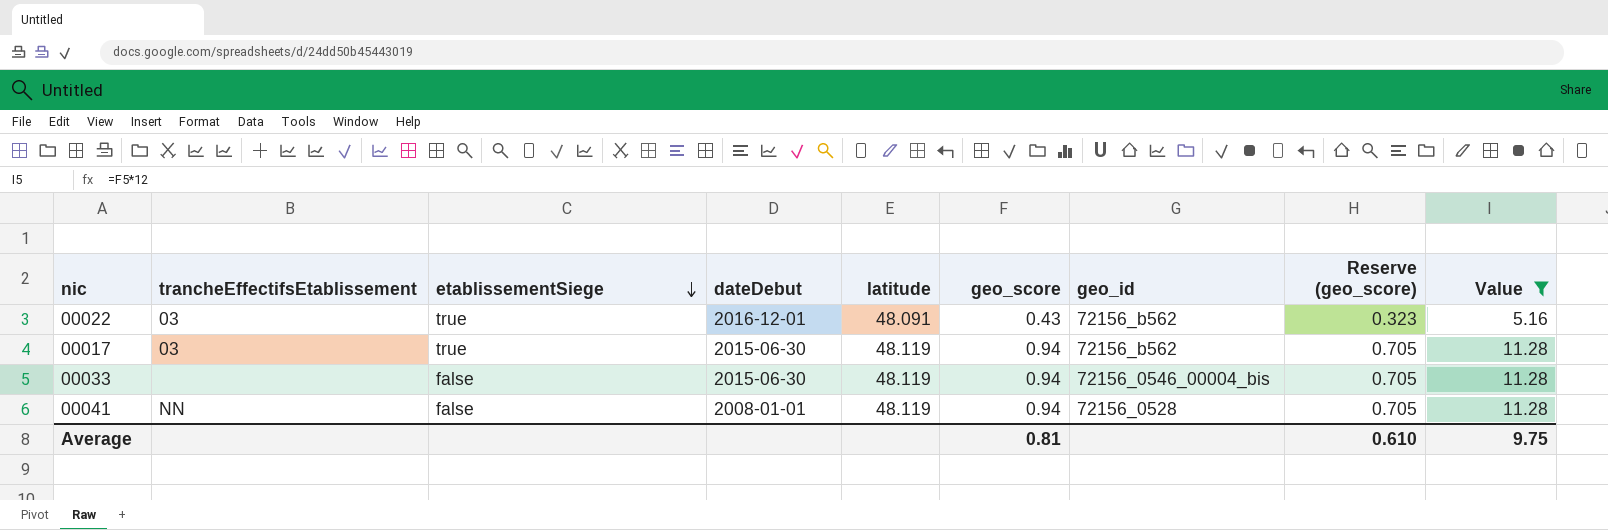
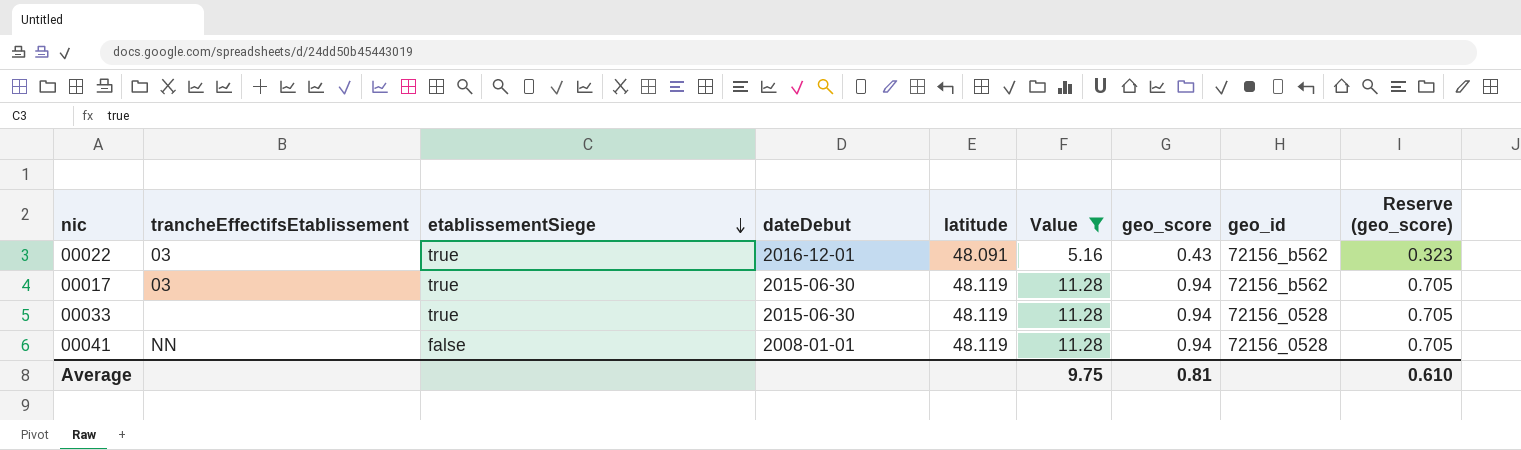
column Value | position: 9 -> 6
00033 | etablissementSiege: false -> true
00033 | geo_id: 72156_0546_00004_bis -> 72156_0528

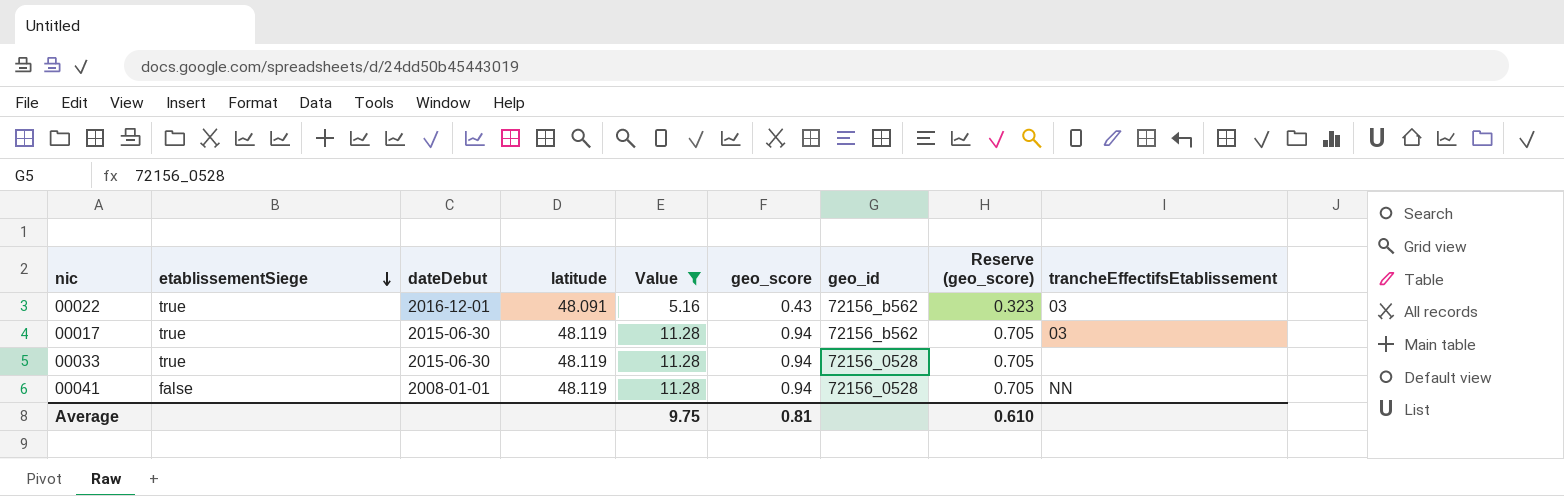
column trancheEffectifsEtablissement | position: 2 -> 9

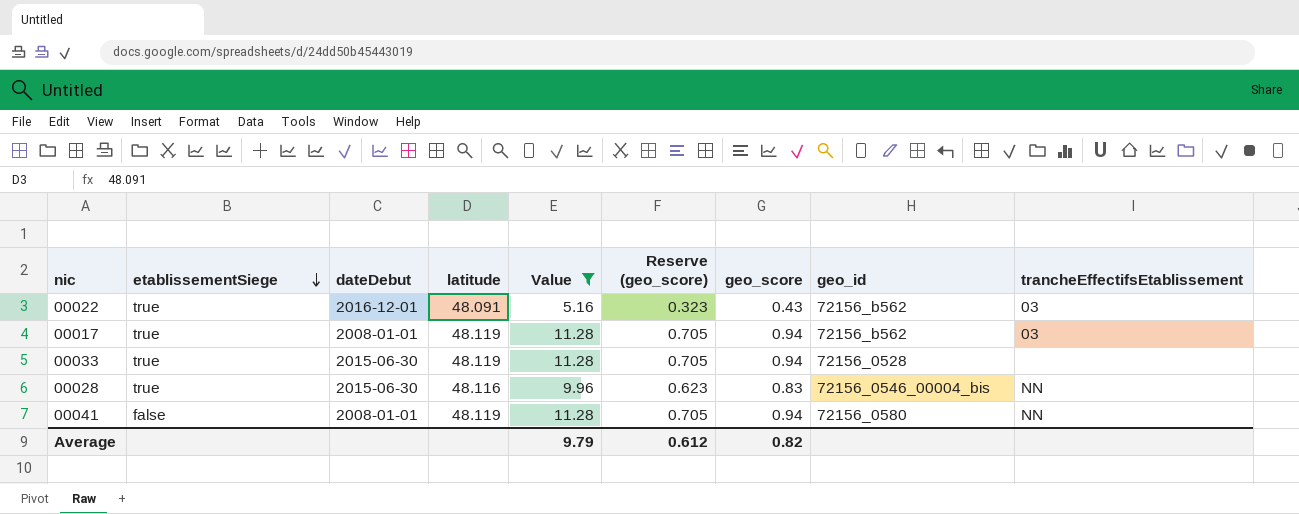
column Reserve (geo_score) | position: 8 -> 6
00017 | dateDebut: 2015-06-30 -> 2008-01-01
row 00028: none -> true | 2015-06-30 | 48.116 | 9.96 | 0.623 | 0.83 | 72156_0546_00004_bis | NN
00041 | geo_id: 72156_0528 -> 72156_0580
Average | Value: 9.75 -> 9.79
Average | Reserve (geo_score): 0.610 -> 0.612
Average | geo_score: 0.81 -> 0.82

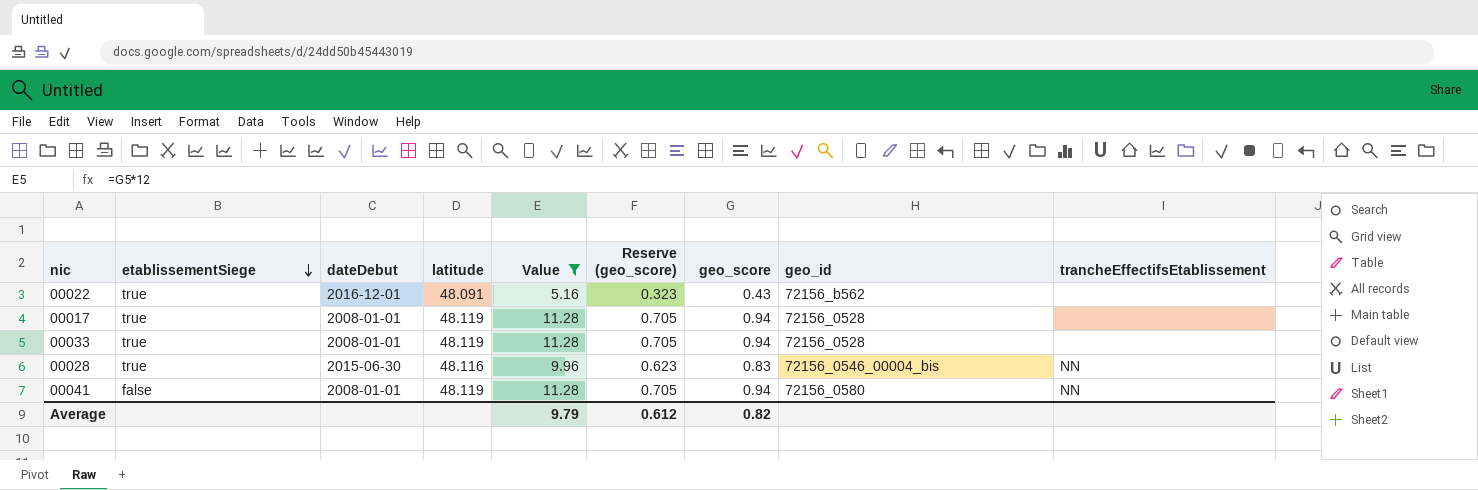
00022 | trancheEffectifsEtablissement: 03 -> none
00017 | geo_id: 72156_b562 -> 72156_0528
00017 | trancheEffectifsEtablissement: 03 -> none
00033 | dateDebut: 2015-06-30 -> 2008-01-01

